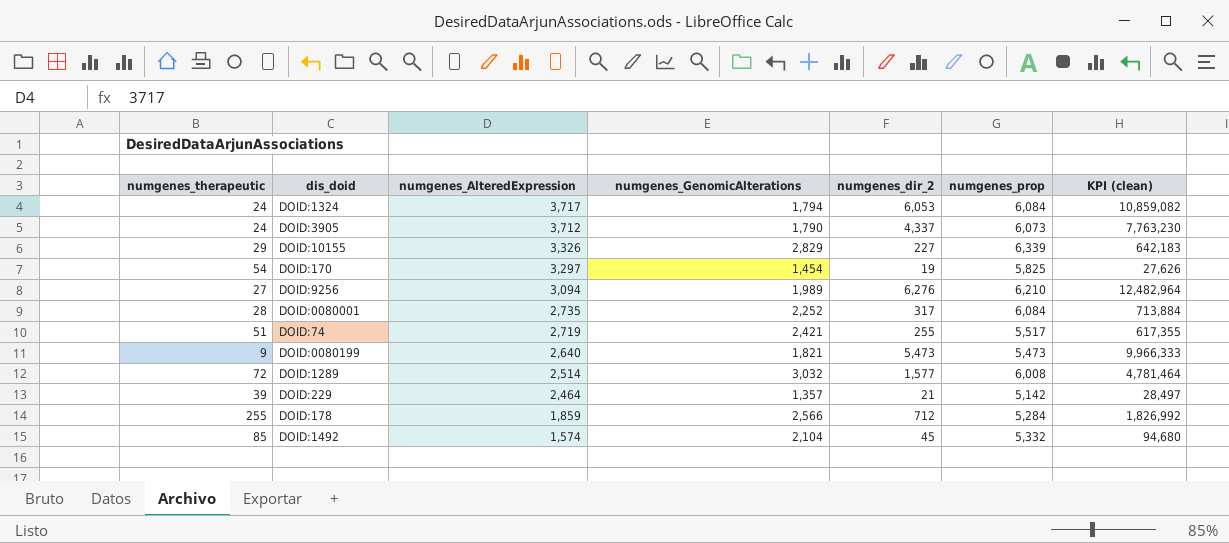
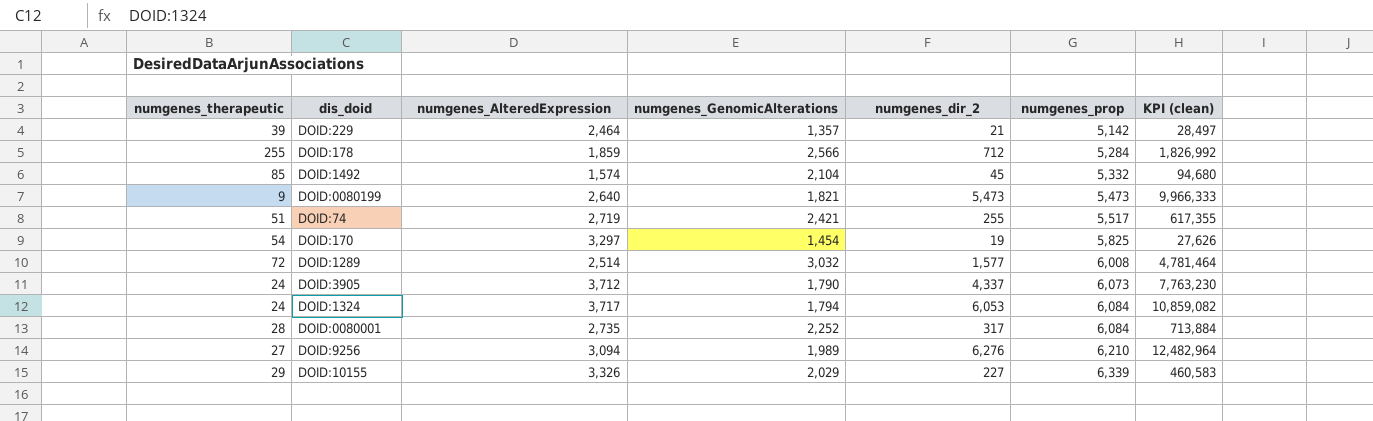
row order: numgenes_AlteredExpression descending -> numgenes_prop ascending
DOID:10155 | numgenes_GenomicAlterations: 2,829 -> 2,029
DOID:10155 | KPI (clean): 642,183 -> 460,583

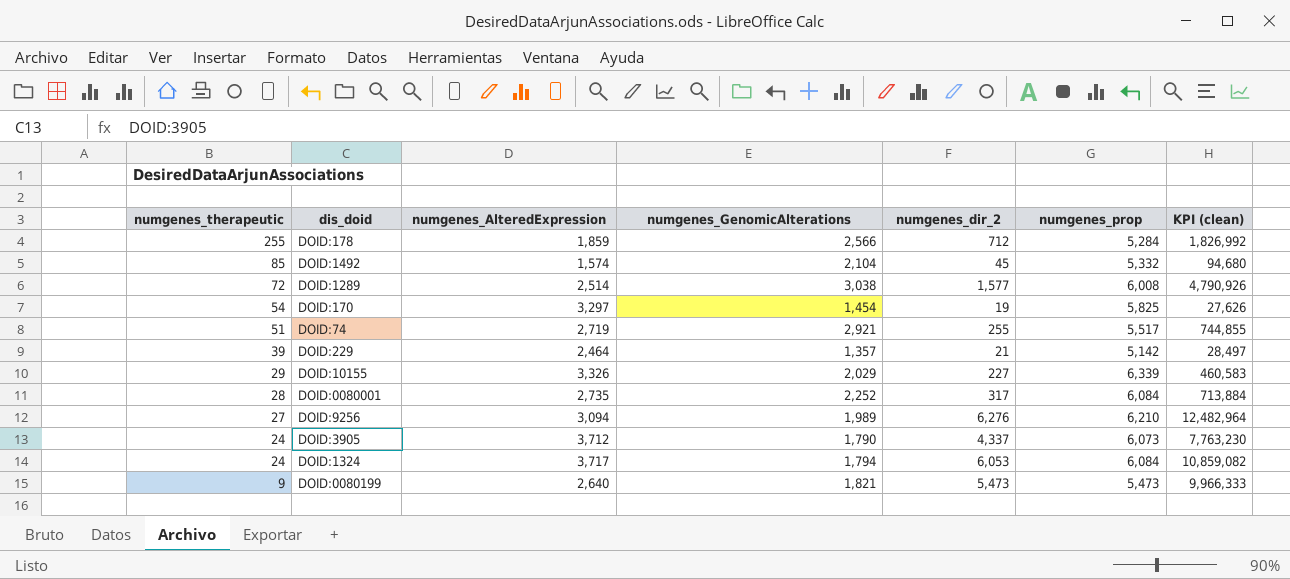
row order: numgenes_prop ascending -> numgenes_therapeutic descending
DOID:1289 | numgenes_GenomicAlterations: 3,032 -> 3,038
DOID:1289 | KPI (clean): 4,781,464 -> 4,790,926
DOID:74 | numgenes_GenomicAlterations: 2,421 -> 2,921
DOID:74 | KPI (clean): 617,355 -> 744,855

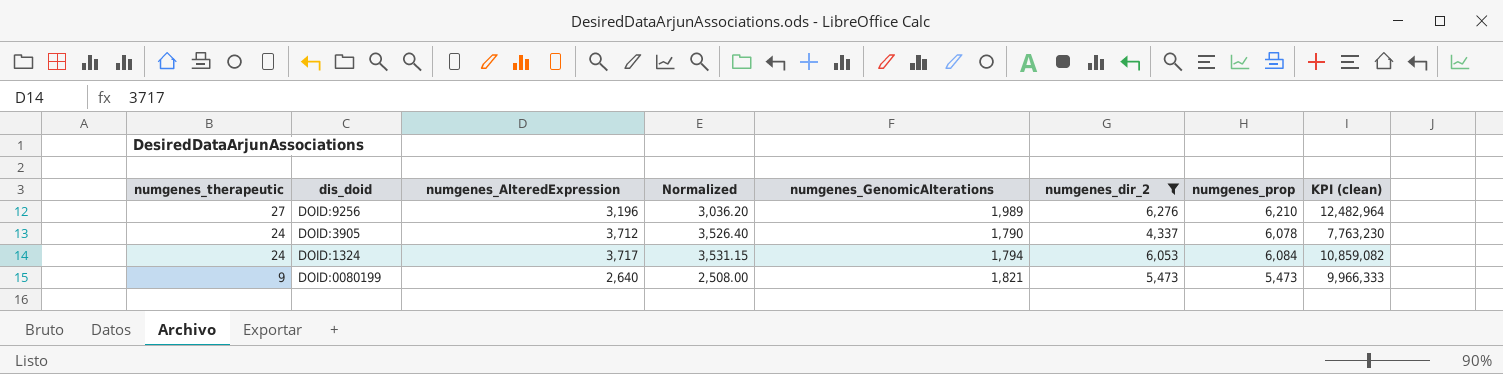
filter: none -> numgenes_dir_2 >= 4,337
column Normalized | formula: none -> [numgenes_AlteredExpression] * 0.95
DOID:9256 | numgenes_AlteredExpression: 3,094 -> 3,196
DOID:3905 | numgenes_prop: 6,073 -> 6,078

